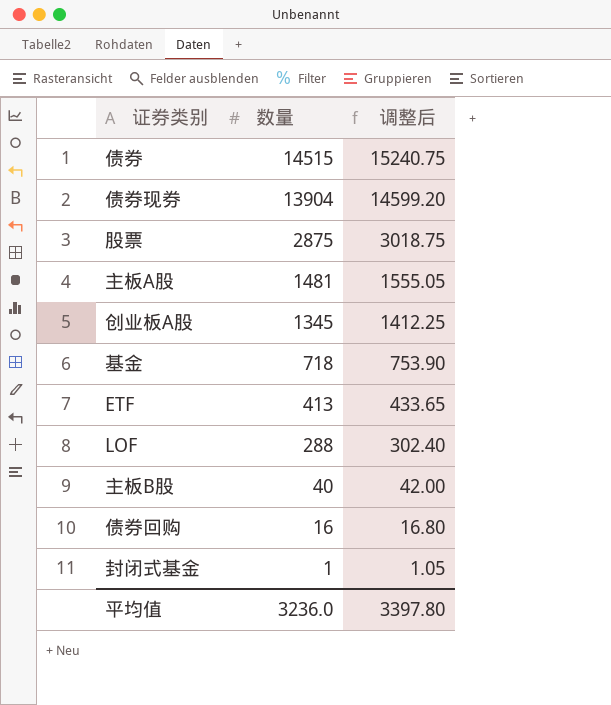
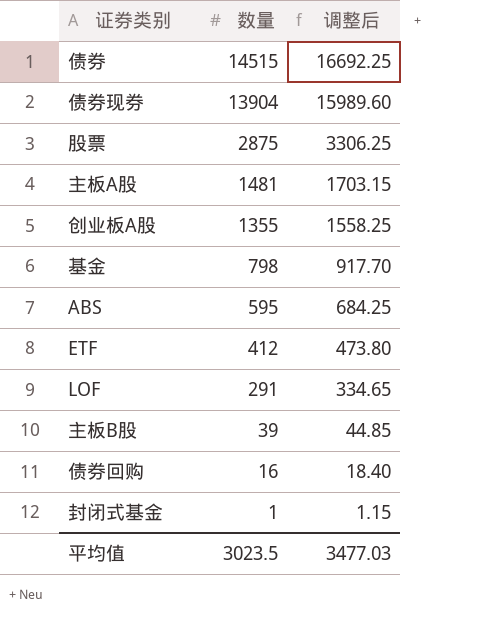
column 调整后 | formula: [数量] * 1.05 -> [数量] * 1.15
创业板A股 | 数量: 1345 -> 1355
基金 | 数量: 718 -> 798
row ABS: none -> 595 | 684.25
ETF | 数量: 413 -> 412
LOF | 数量: 288 -> 291
主板B股 | 数量: 40 -> 39
平均值 | 数量: 3236.0 -> 3023.5
平均值 | 调整后: 3397.80 -> 3477.03

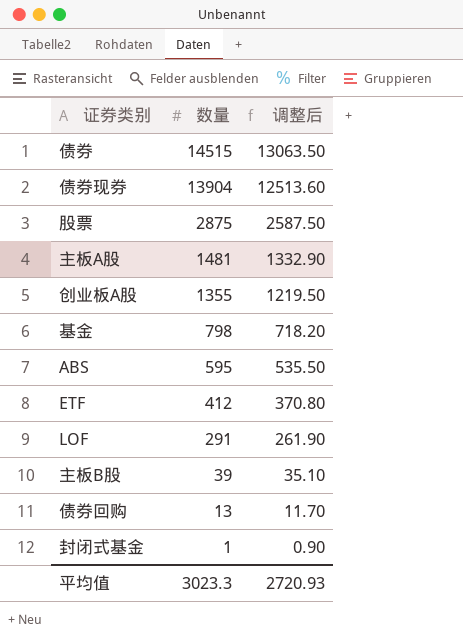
column 调整后 | formula: [数量] * 1.15 -> [数量] * 0.9
债券回购 | 数量: 16 -> 13
平均值 | 数量: 3023.5 -> 3023.3
平均值 | 调整后: 3477.03 -> 2720.93

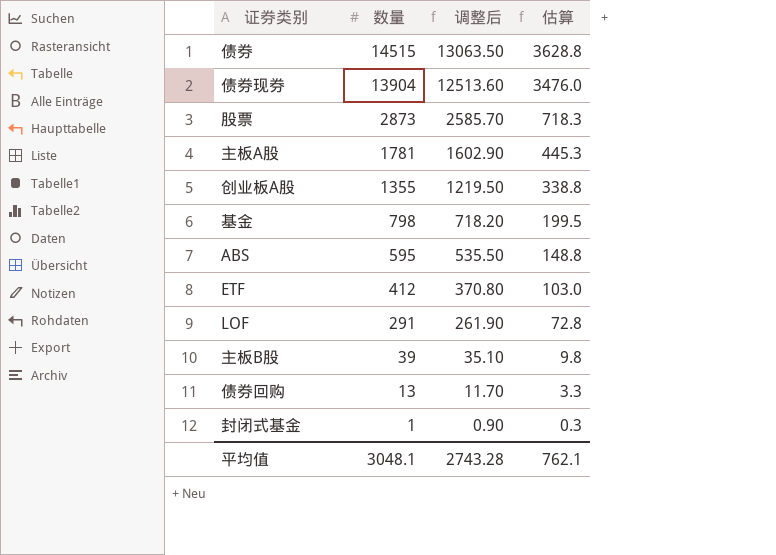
column 估算 | formula: none -> [数量] * 0.25
股票 | 数量: 2875 -> 2873
股票 | 调整后: 2587.50 -> 2585.70
主板A股 | 数量: 1481 -> 1781
主板A股 | 调整后: 1332.90 -> 1602.90
平均值 | 数量: 3023.3 -> 3048.1
平均值 | 调整后: 2720.93 -> 2743.28

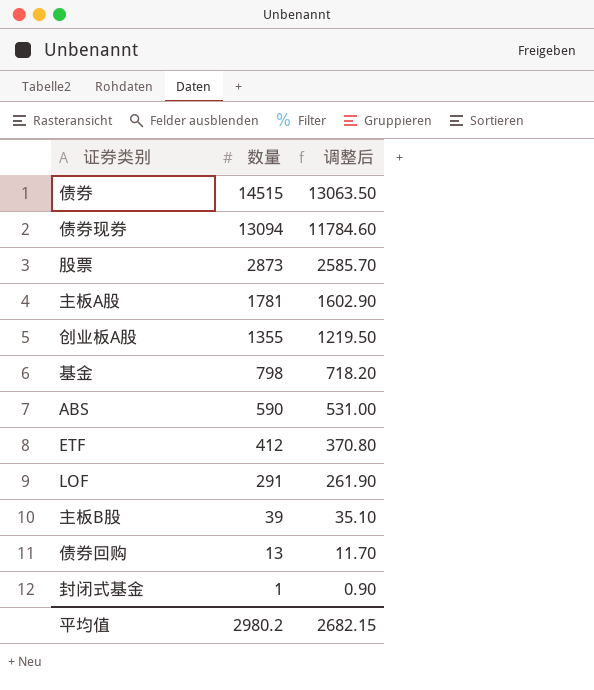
column 估算 | formula: [数量] * 0.25 -> none
债券现券 | 数量: 13904 -> 13094
债券现券 | 调整后: 12513.60 -> 11784.60
ABS | 数量: 595 -> 590
ABS | 调整后: 535.50 -> 531.00
平均值 | 数量: 3048.1 -> 2980.2
平均值 | 调整后: 2743.28 -> 2682.15

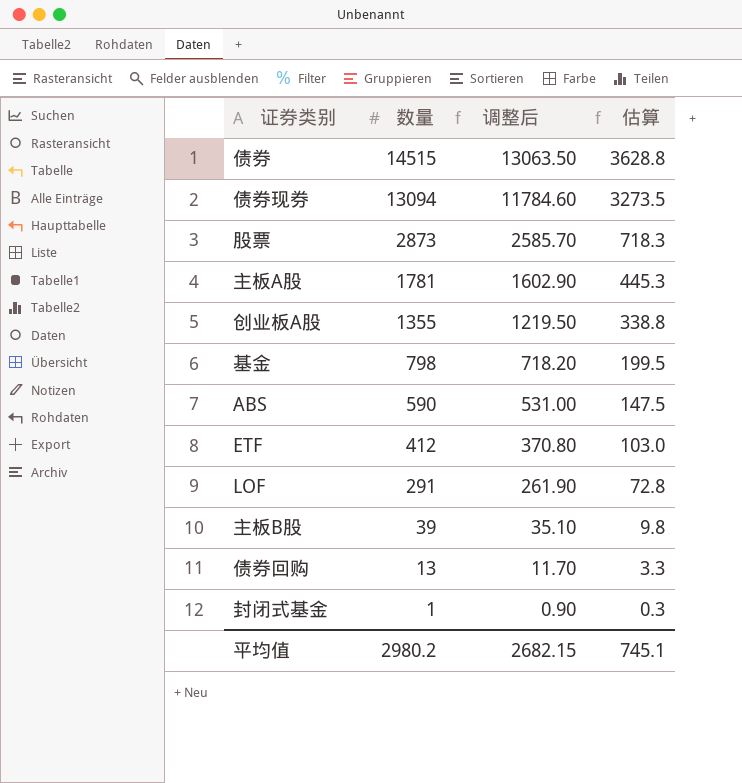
column 估算 | formula: none -> [数量] * 0.25

